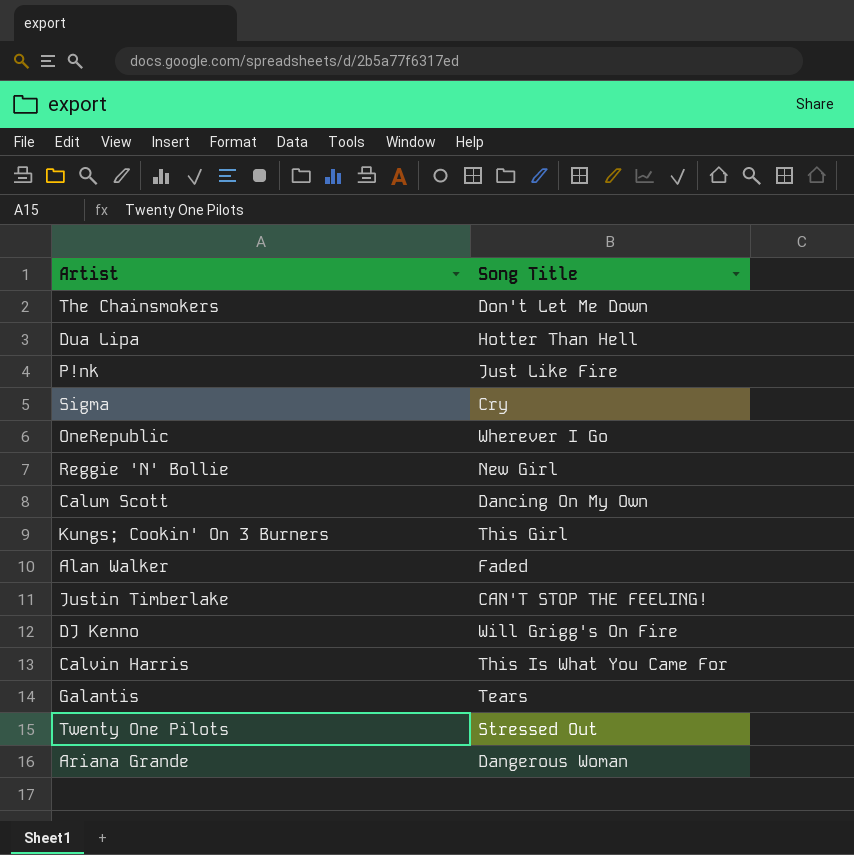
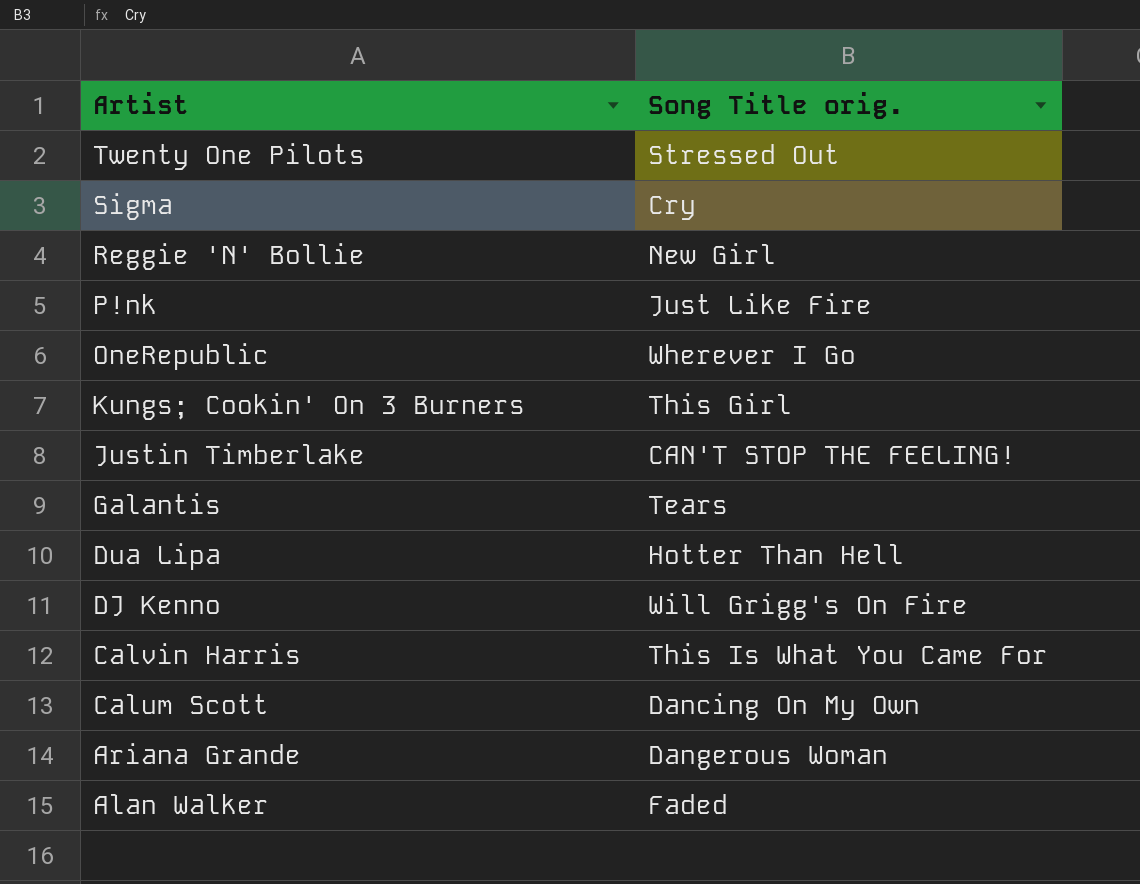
row order: none -> Artist descending
column name: Song Title -> Song Title orig.
row The Chainsmokers: Don't Let Me Down -> none

